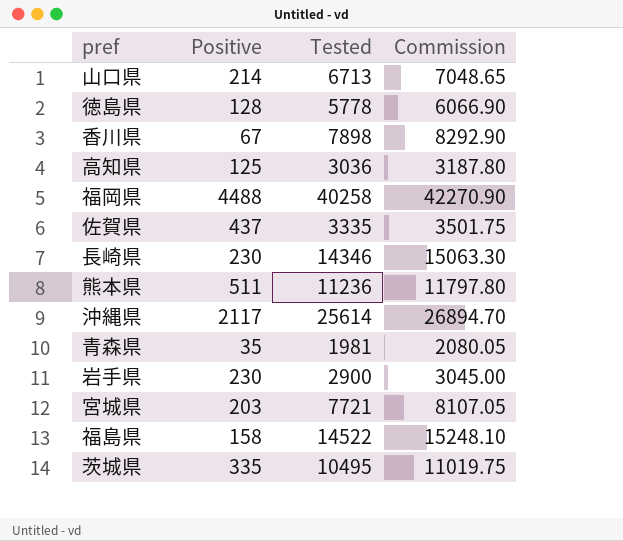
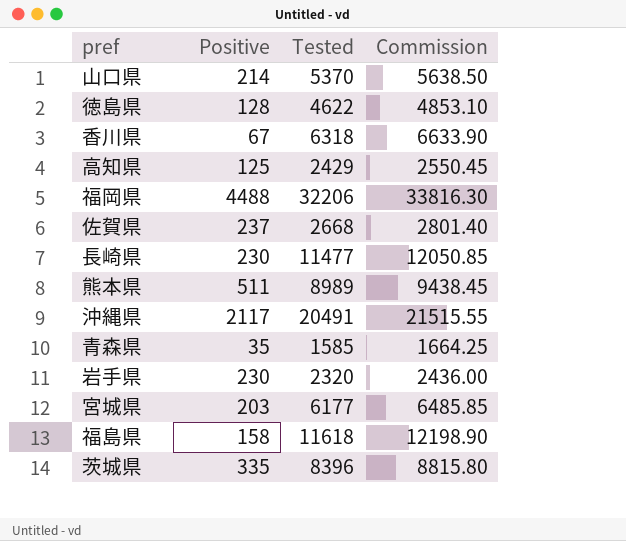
山口県 | Tested: 6713 -> 5370
山口県 | Commission: 7048.65 -> 5638.50
徳島県 | Tested: 5778 -> 4622
徳島県 | Commission: 6066.90 -> 4853.10
香川県 | Tested: 7898 -> 6318
香川県 | Commission: 8292.90 -> 6633.90
高知県 | Tested: 3036 -> 2429
高知県 | Commission: 3187.80 -> 2550.45
福岡県 | Tested: 40258 -> 32206
福岡県 | Commission: 42270.90 -> 33816.30
佐賀県 | Positive: 437 -> 237
佐賀県 | Tested: 3335 -> 2668
佐賀県 | Commission: 3501.75 -> 2801.40
長崎県 | Tested: 14346 -> 11477
長崎県 | Commission: 15063.30 -> 12050.85
熊本県 | Tested: 11236 -> 8989
熊本県 | Commission: 11797.80 -> 9438.45
沖縄県 | Tested: 25614 -> 20491
沖縄県 | Commission: 26894.70 -> 21515.55
青森県 | Tested: 1981 -> 1585
青森県 | Commission: 2080.05 -> 1664.25
岩手県 | Tested: 2900 -> 2320
岩手県 | Commission: 3045.00 -> 2436.00
宮城県 | Tested: 7721 -> 6177
宮城県 | Commission: 8107.05 -> 6485.85
福島県 | Tested: 14522 -> 11618
福島県 | Commission: 15248.10 -> 12198.90
茨城県 | Tested: 10495 -> 8396
茨城県 | Commission: 11019.75 -> 8815.80

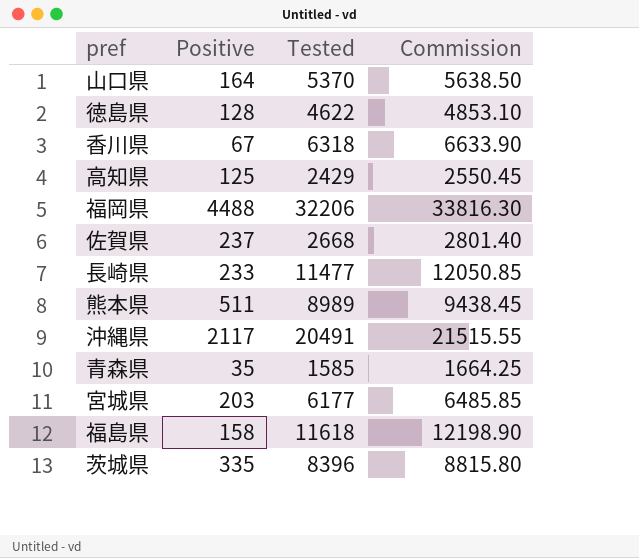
row 岩手県: 230 | 2320 | 2436.00 -> none
山口県 | Positive: 214 -> 164
長崎県 | Positive: 230 -> 233

